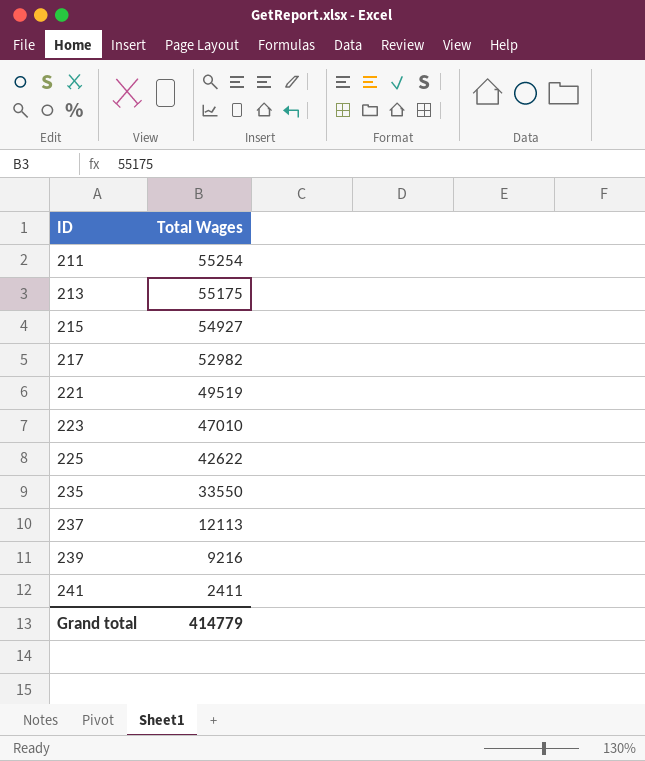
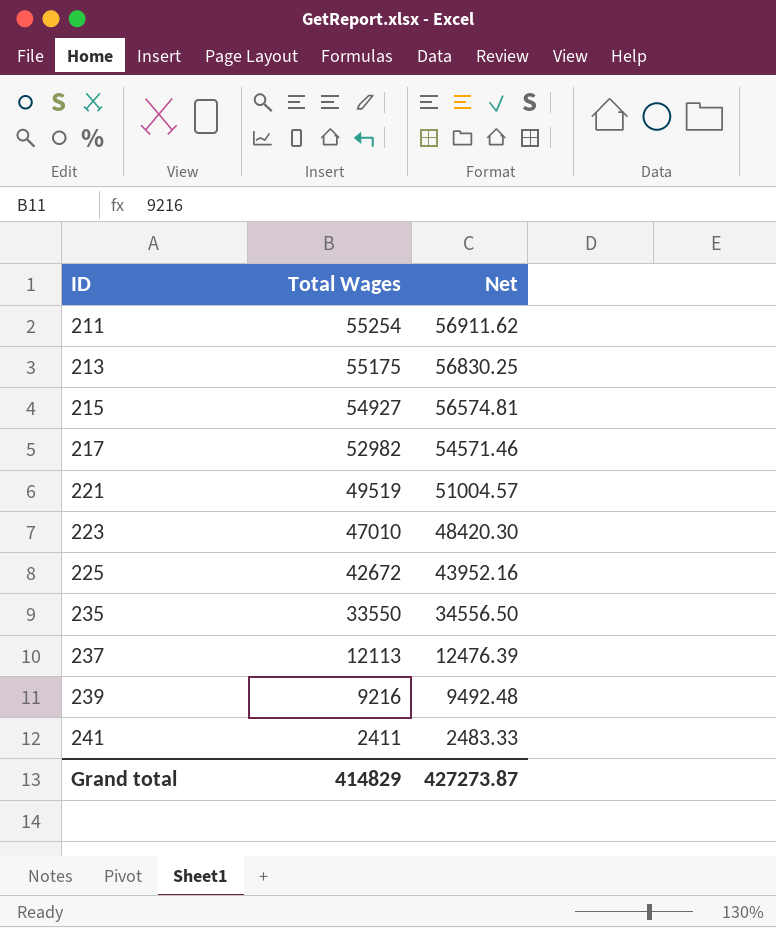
column Net | formula: none -> [Total Wages] * 1.03
225 | Total Wages: 42622 -> 42672
Grand total | Total Wages: 414779 -> 414829

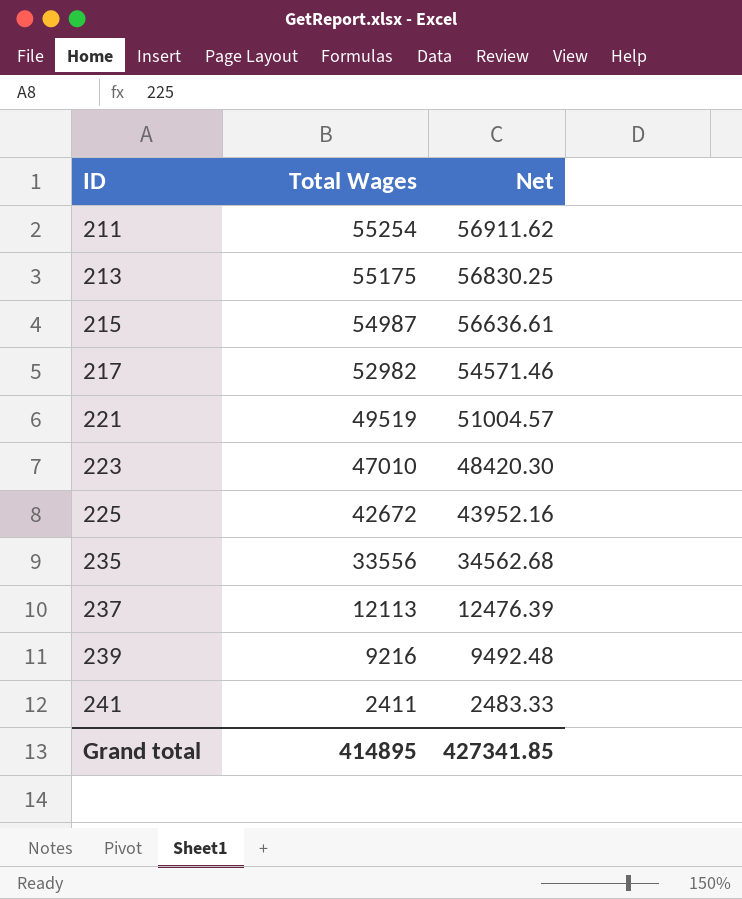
215 | Total Wages: 54927 -> 54987
215 | Net: 56574.81 -> 56636.61
235 | Total Wages: 33550 -> 33556
235 | Net: 34556.50 -> 34562.68
Grand total | Total Wages: 414829 -> 414895
Grand total | Net: 427273.87 -> 427341.85

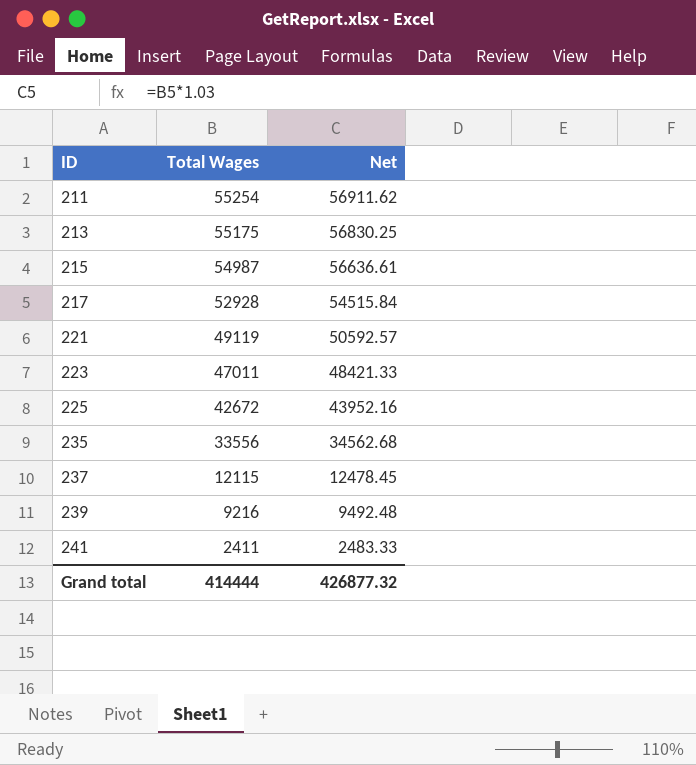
217 | Total Wages: 52982 -> 52928
217 | Net: 54571.46 -> 54515.84
221 | Total Wages: 49519 -> 49119
221 | Net: 51004.57 -> 50592.57
223 | Total Wages: 47010 -> 47011
223 | Net: 48420.30 -> 48421.33
237 | Total Wages: 12113 -> 12115
237 | Net: 12476.39 -> 12478.45
Grand total | Total Wages: 414895 -> 414444
Grand total | Net: 427341.85 -> 426877.32

